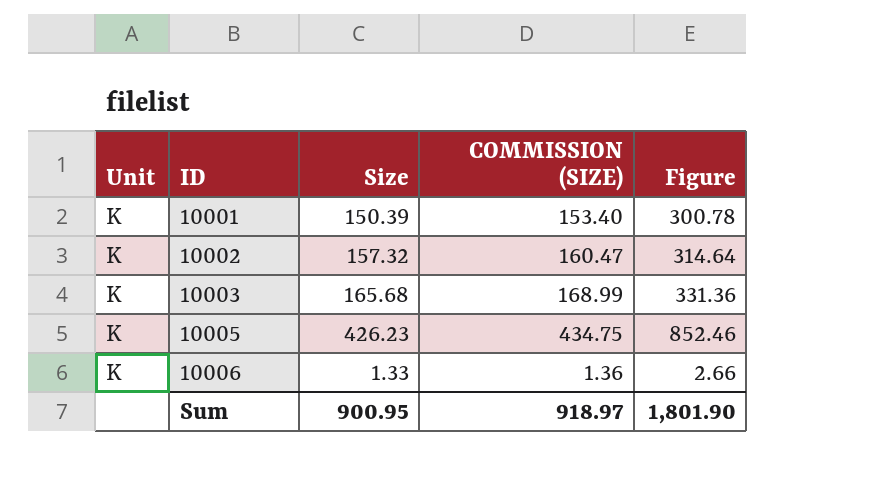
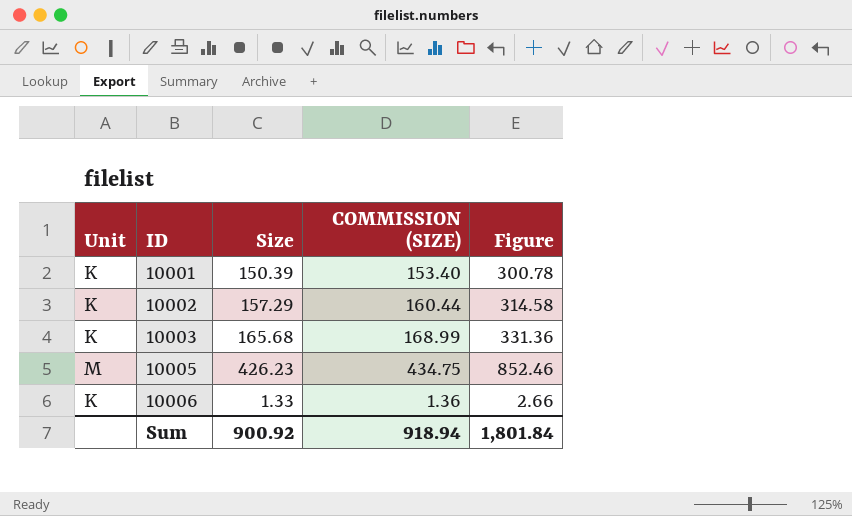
10002 | Size: 157.32 -> 157.29
10002 | COMMISSION (SIZE): 160.47 -> 160.44
10002 | Figure: 314.64 -> 314.58
10005 | Unit: K -> M
Sum | Size: 900.95 -> 900.92
Sum | COMMISSION (SIZE): 918.97 -> 918.94
Sum | Figure: 1,801.90 -> 1,801.84

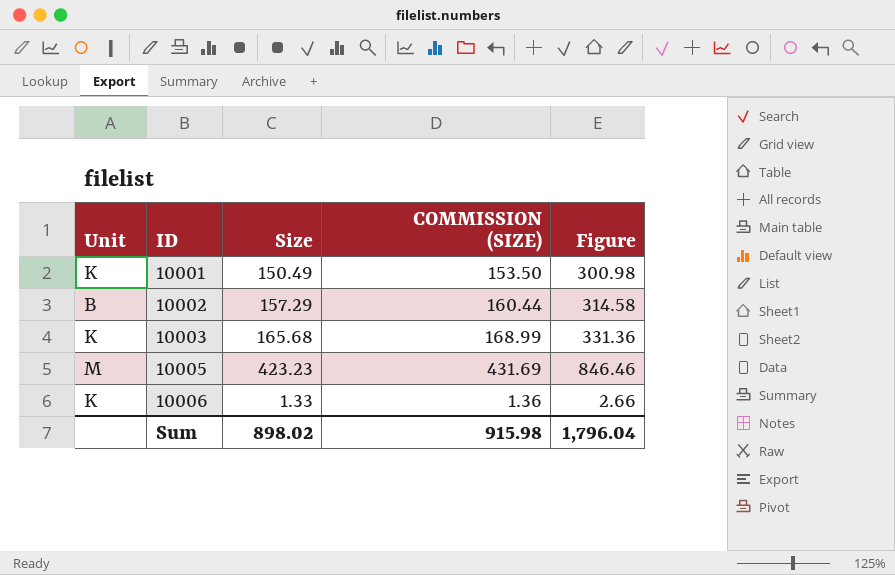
10001 | Size: 150.39 -> 150.49
10001 | COMMISSION (SIZE): 153.40 -> 153.50
10001 | Figure: 300.78 -> 300.98
10002 | Unit: K -> B
10005 | Size: 426.23 -> 423.23
10005 | COMMISSION (SIZE): 434.75 -> 431.69
10005 | Figure: 852.46 -> 846.46
Sum | Size: 900.92 -> 898.02
Sum | COMMISSION (SIZE): 918.94 -> 915.98
Sum | Figure: 1,801.84 -> 1,796.04

